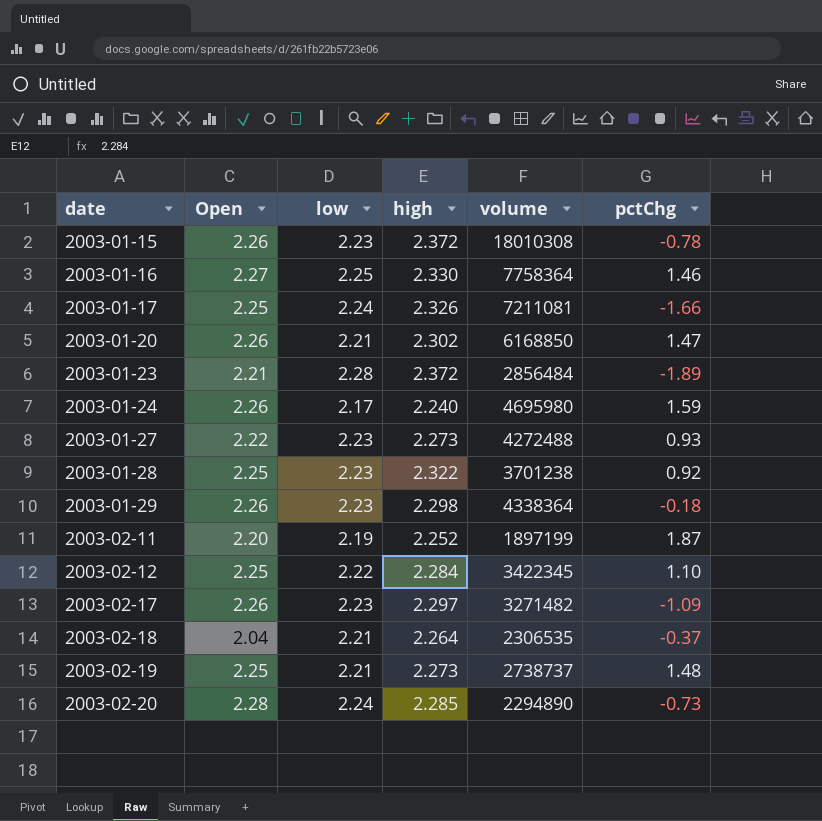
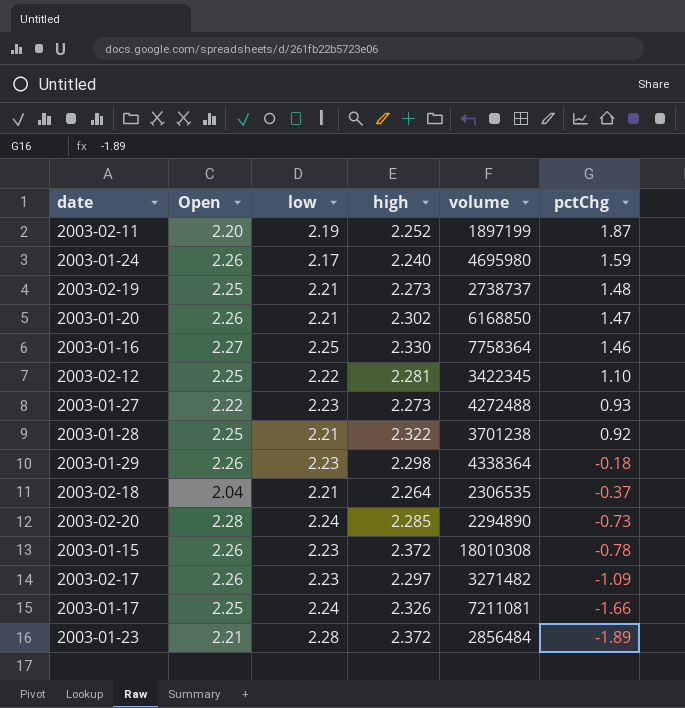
row order: date ascending -> pctChg descending
2003-02-12 | high: 2.284 -> 2.281
2003-01-28 | low: 2.23 -> 2.21

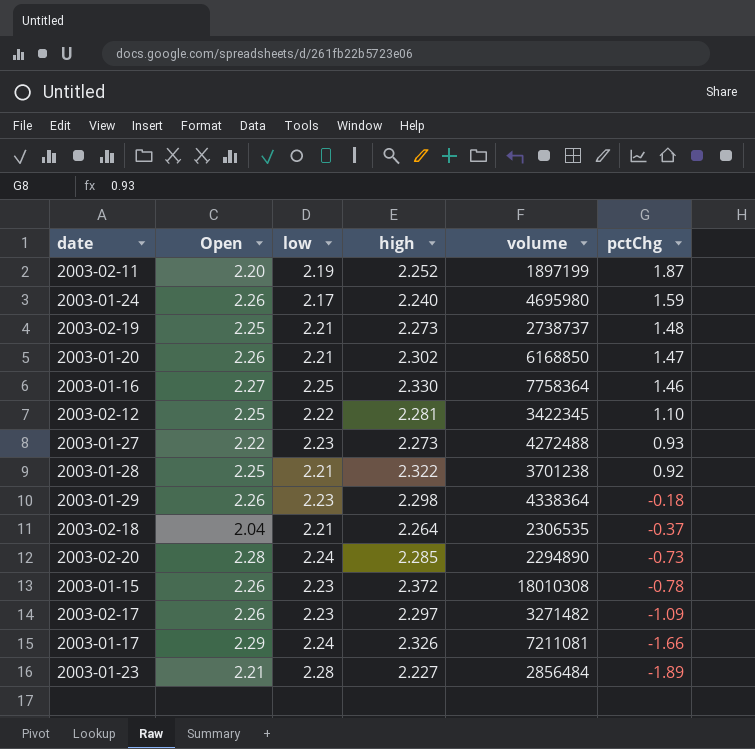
2003-01-17 | Open: 2.25 -> 2.29
2003-01-23 | high: 2.372 -> 2.227

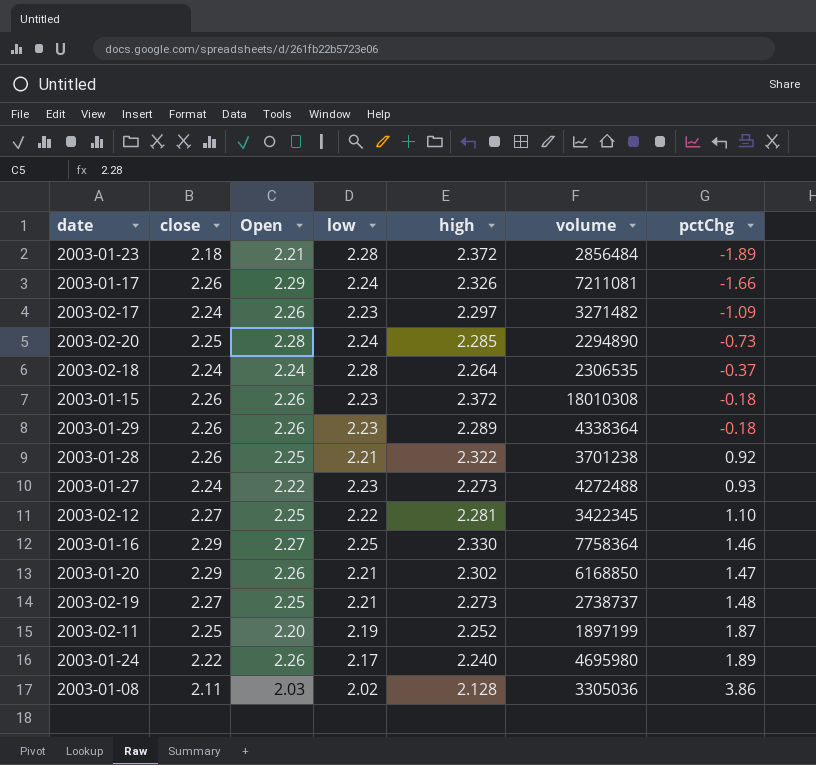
row order: pctChg descending -> pctChg ascending
column close | position: none -> 2
2003-01-23 | high: 2.227 -> 2.372
2003-02-18 | Open: 2.04 -> 2.24
2003-02-18 | low: 2.21 -> 2.28
2003-01-15 | pctChg: -0.78 -> -0.18
2003-01-29 | high: 2.298 -> 2.289
2003-01-24 | pctChg: 1.59 -> 1.89
row 2003-01-08: none -> 2.11 | 2.03 | 2.02 | 2.128 | 3305036 | 3.86

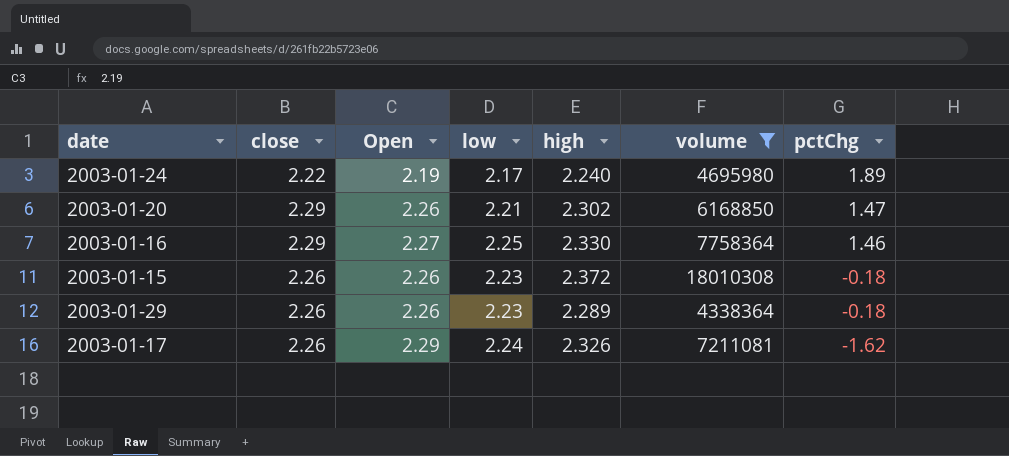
filter: none -> volume >= 4338364
row order: pctChg ascending -> pctChg descending
2003-01-24 | Open: 2.26 -> 2.19
2003-01-17 | pctChg: -1.66 -> -1.62

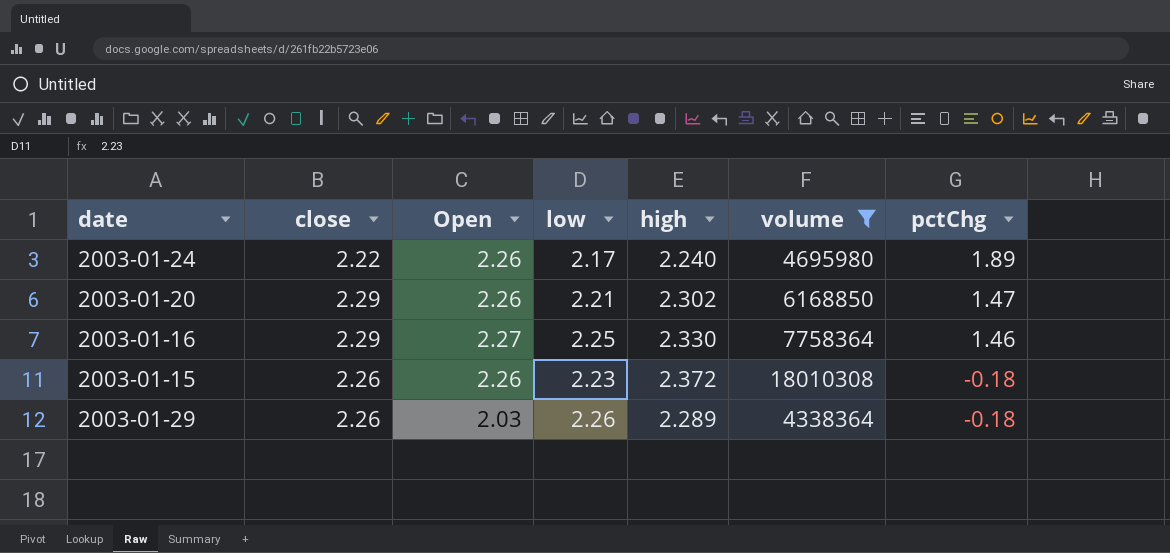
row 2003-01-17: 2.26 | 2.29 | 2.24 | 2.326 | 7211081 | -1.62 -> none
2003-01-24 | Open: 2.19 -> 2.26
2003-01-29 | Open: 2.26 -> 2.03
2003-01-29 | low: 2.23 -> 2.26

